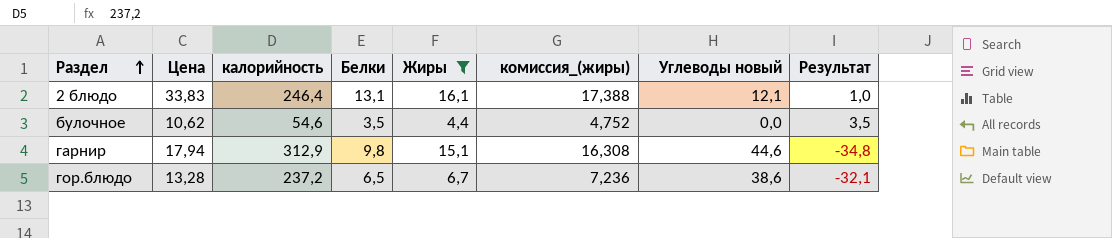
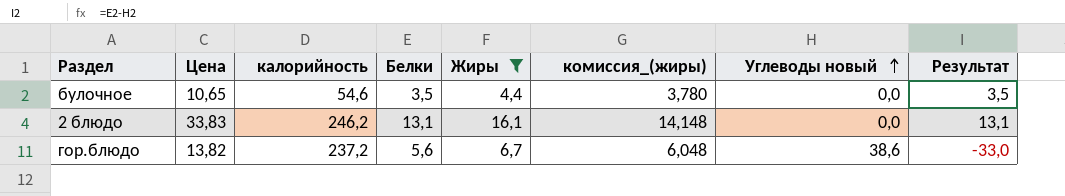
row order: Раздел ascending -> Углеводы новый ascending
column комиссия_(жиры) | formula: [Жиры] * 1,08 -> [Белки] * 1,08
row гарнир: 17,94 | 312,9 | 9,8 | 15,1 | 16,308 | 44,6 | -34,8 -> none
булочное | Цена: 10,62 -> 10,65
2 блюдо | калорийность: 246,4 -> 246,2
2 блюдо | Углеводы новый: 12,1 -> 0,0
2 блюдо | Результат: 1,0 -> 13,1
гор.блюдо | Цена: 13,28 -> 13,82
гор.блюдо | Белки: 6,5 -> 5,6
гор.блюдо | Результат: -32,1 -> -33,0

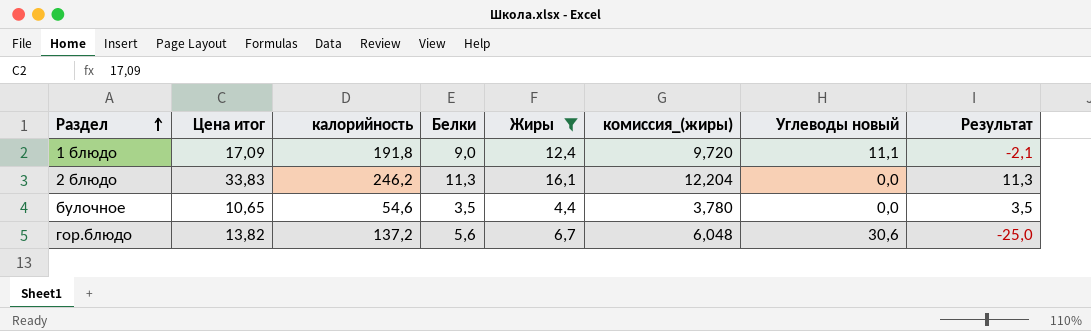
row order: Углеводы новый ascending -> Раздел ascending
column name: Цена -> Цена итог
row 1 блюдо: none -> 17,09 | 191,8 | 9,0 | 12,4 | 9,720 | 11,1 | -2,1
2 блюдо | Белки: 13,1 -> 11,3
2 блюдо | комиссия_(жиры): 14,148 -> 12,204
2 блюдо | Результат: 13,1 -> 11,3
гор.блюдо | калорийность: 237,2 -> 137,2
гор.блюдо | Углеводы новый: 38,6 -> 30,6
гор.блюдо | Результат: -33,0 -> -25,0

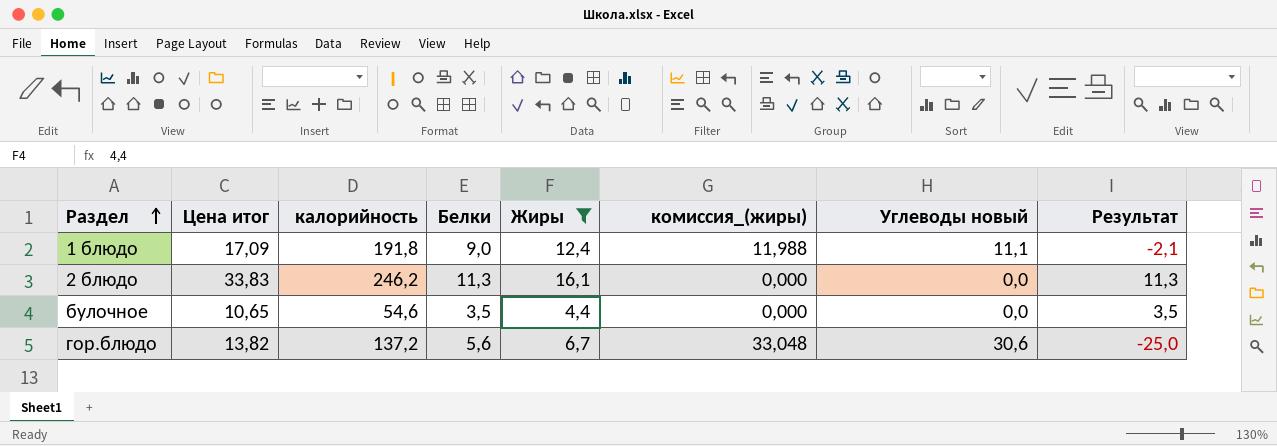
column комиссия_(жиры) | formula: [Белки] * 1,08 -> [Углеводы новый] * 1,08

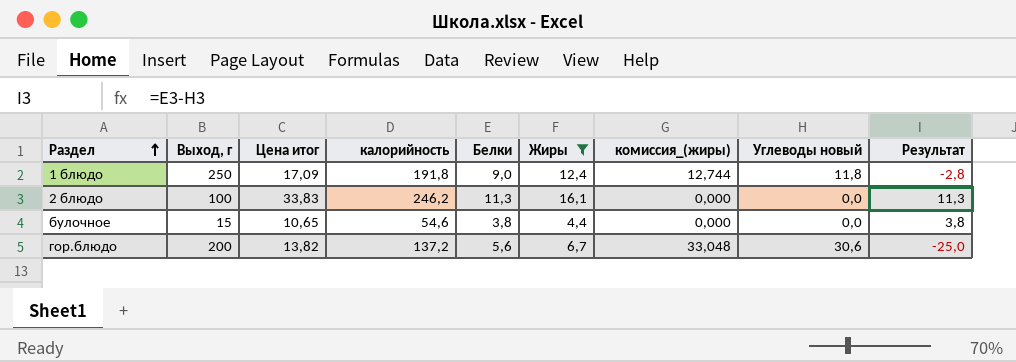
column Выход, г | position: none -> 2
1 блюдо | комиссия_(жиры): 11,988 -> 12,744
1 блюдо | Углеводы новый: 11,1 -> 11,8
1 блюдо | Результат: -2,1 -> -2,8
булочное | Белки: 3,5 -> 3,8
булочное | Результат: 3,5 -> 3,8

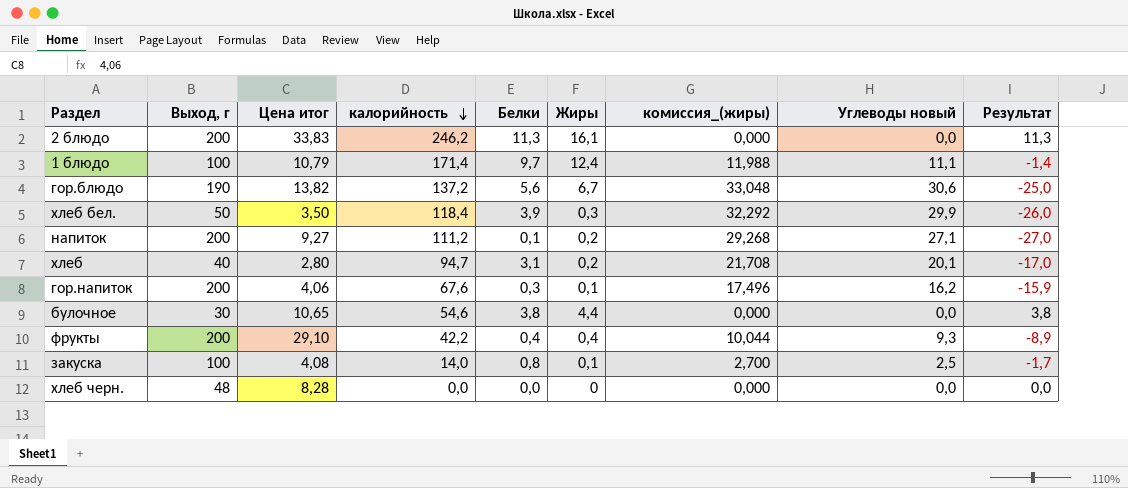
filter: Жиры >= 4,4 -> none
row order: Раздел ascending -> калорийность descending
2 блюдо | Выход, г: 100 -> 200
1 блюдо | Выход, г: 250 -> 100
1 блюдо | Цена итог: 17,09 -> 10,79
1 блюдо | калорийность: 191,8 -> 171,4
1 блюдо | Белки: 9,0 -> 9,7
1 блюдо | комиссия_(жиры): 12,744 -> 11,988
1 блюдо | Углеводы новый: 11,8 -> 11,1
1 блюдо | Результат: -2,8 -> -1,4
гор.блюдо | Выход, г: 200 -> 190
булочное | Выход, г: 15 -> 30

